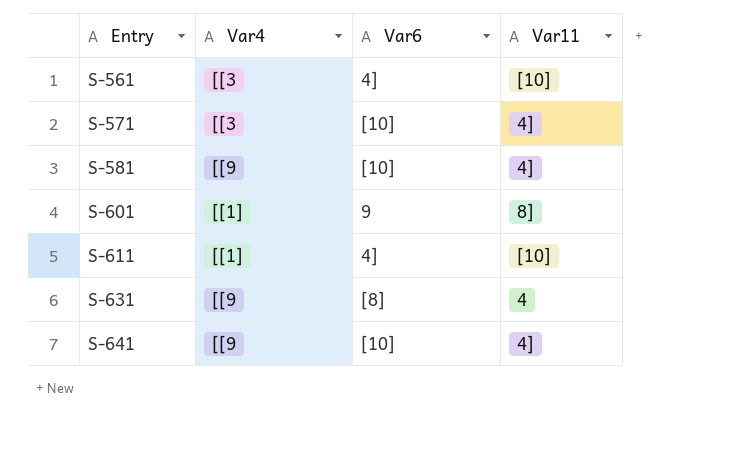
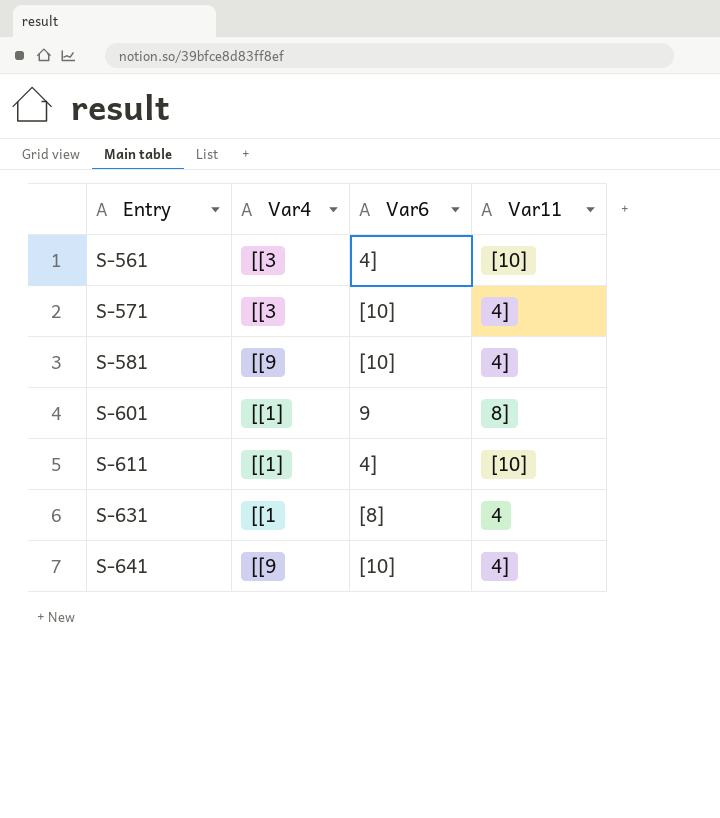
S-631 | Var4: [[9 -> [[1

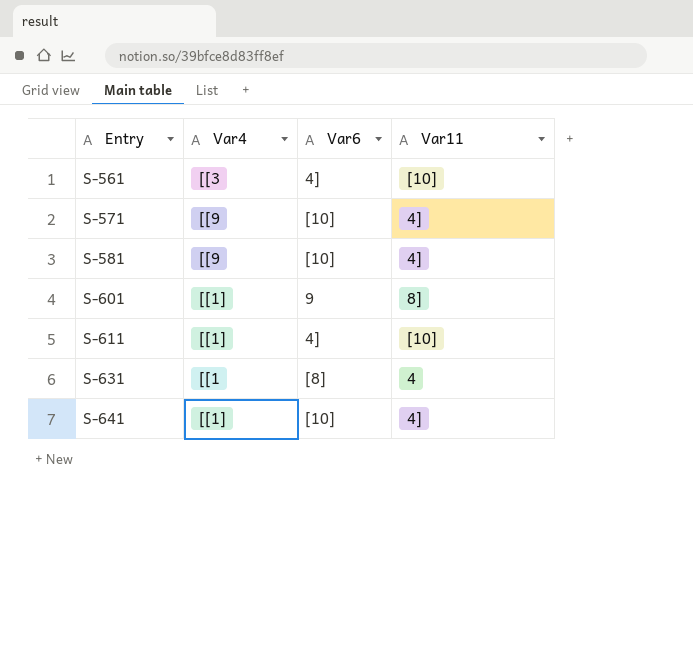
S-571 | Var4: [[3 -> [[9
S-641 | Var4: [[9 -> [[1]

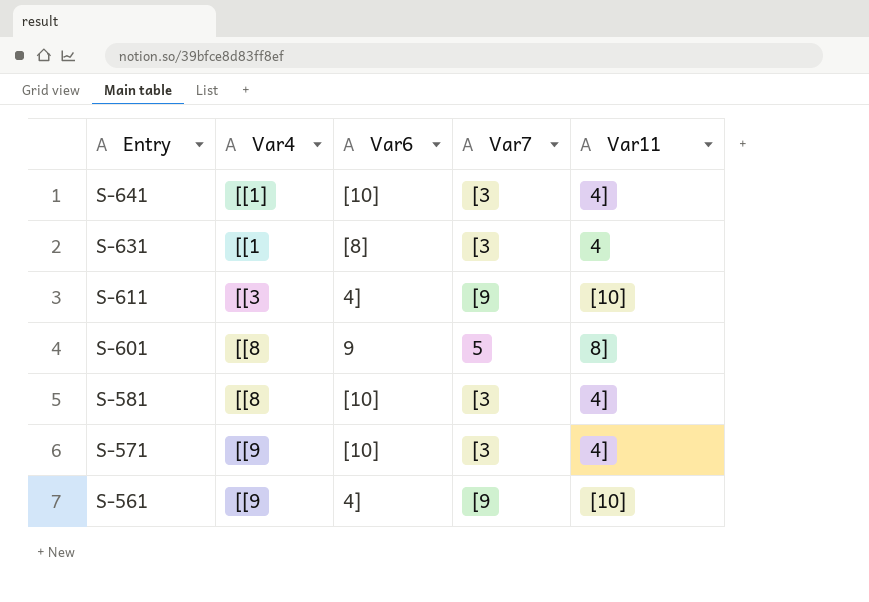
row order: Entry ascending -> Entry descending
column Var7 | position: none -> 4
S-611 | Var4: [[1] -> [[3
S-601 | Var4: [[1] -> [[8
S-581 | Var4: [[9 -> [[8
S-561 | Var4: [[3 -> [[9

